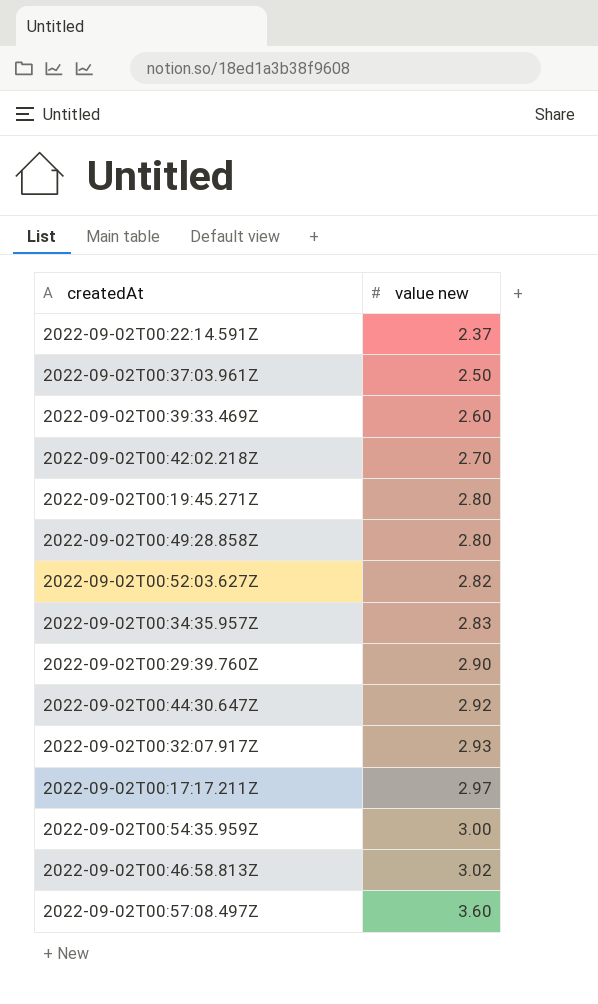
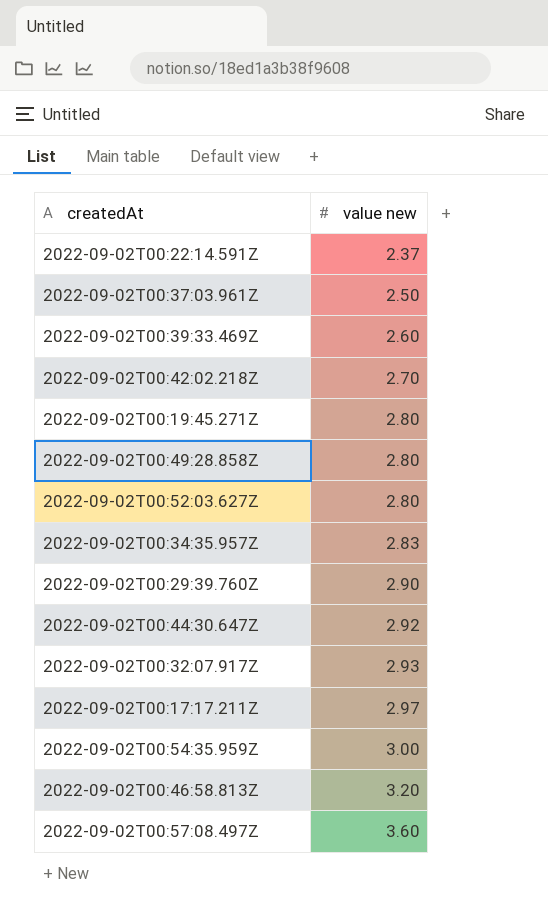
2022-09-02T00:52:03.627Z | value new: 2.82 -> 2.80
2022-09-02T00:46:58.813Z | value new: 3.02 -> 3.20

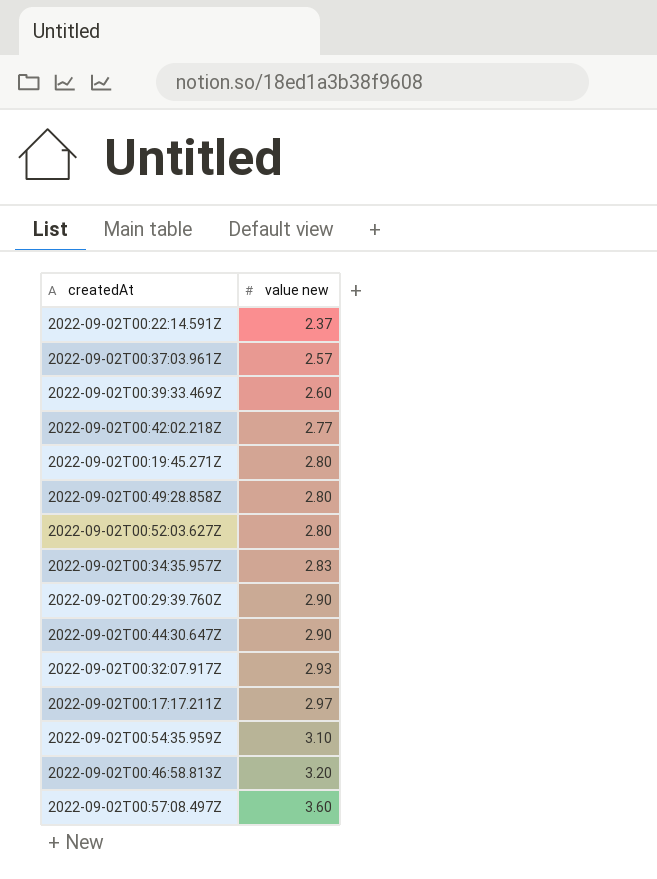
2022-09-02T00:37:03.961Z | value new: 2.50 -> 2.57
2022-09-02T00:42:02.218Z | value new: 2.70 -> 2.77
2022-09-02T00:44:30.647Z | value new: 2.92 -> 2.90
2022-09-02T00:54:35.959Z | value new: 3.00 -> 3.10

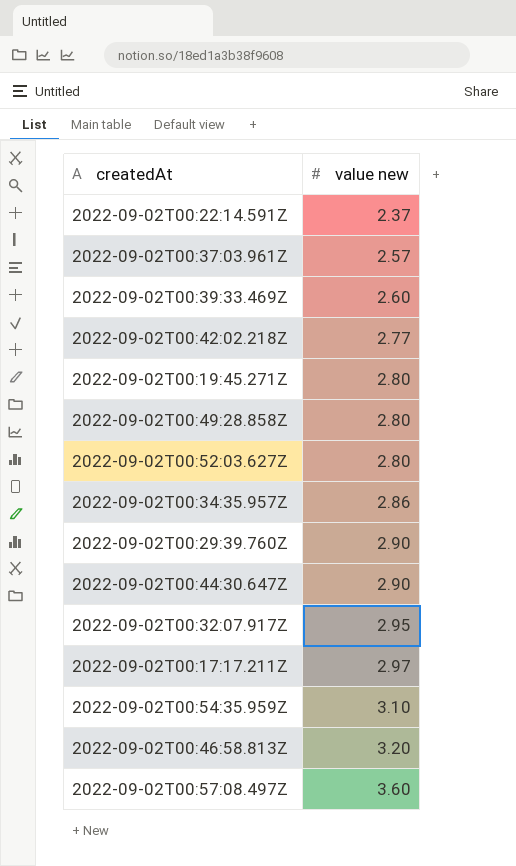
2022-09-02T00:34:35.957Z | value new: 2.83 -> 2.86
2022-09-02T00:32:07.917Z | value new: 2.93 -> 2.95

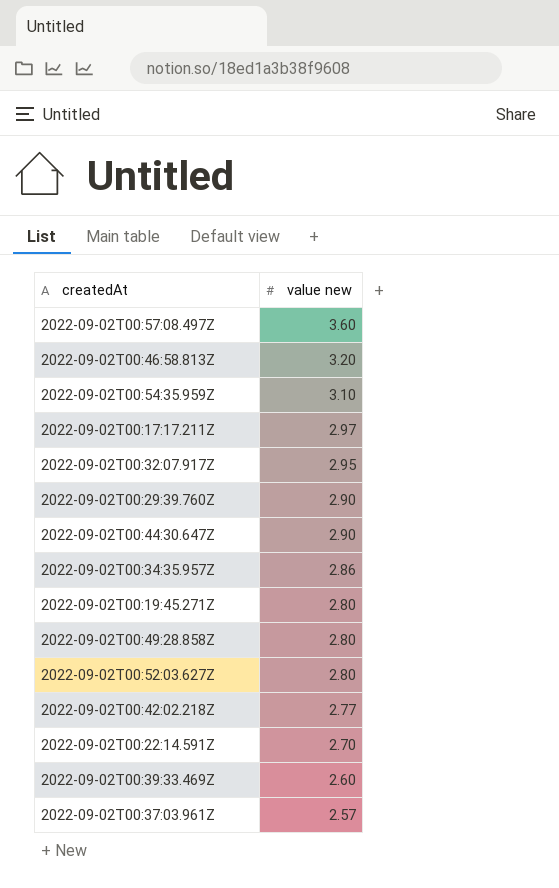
row order: value new ascending -> value new descending
2022-09-02T00:22:14.591Z | value new: 2.37 -> 2.70

